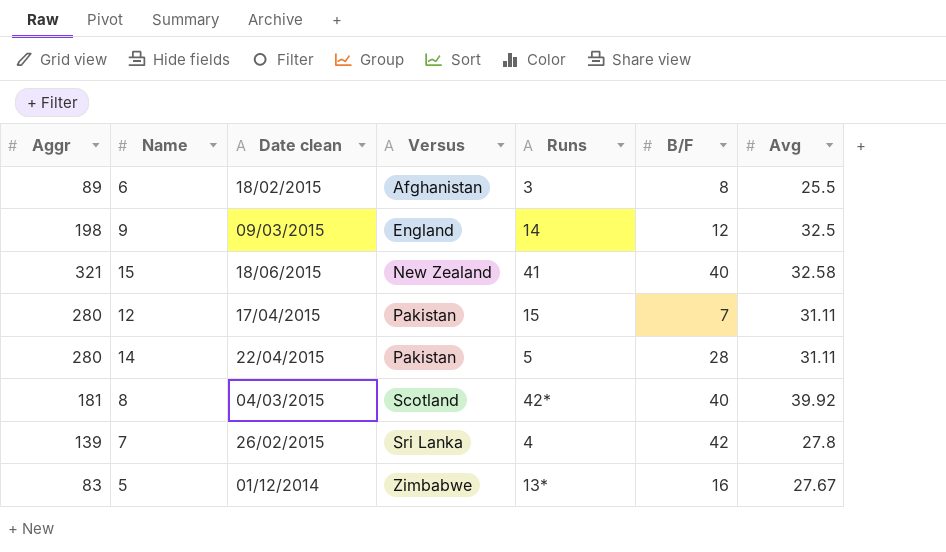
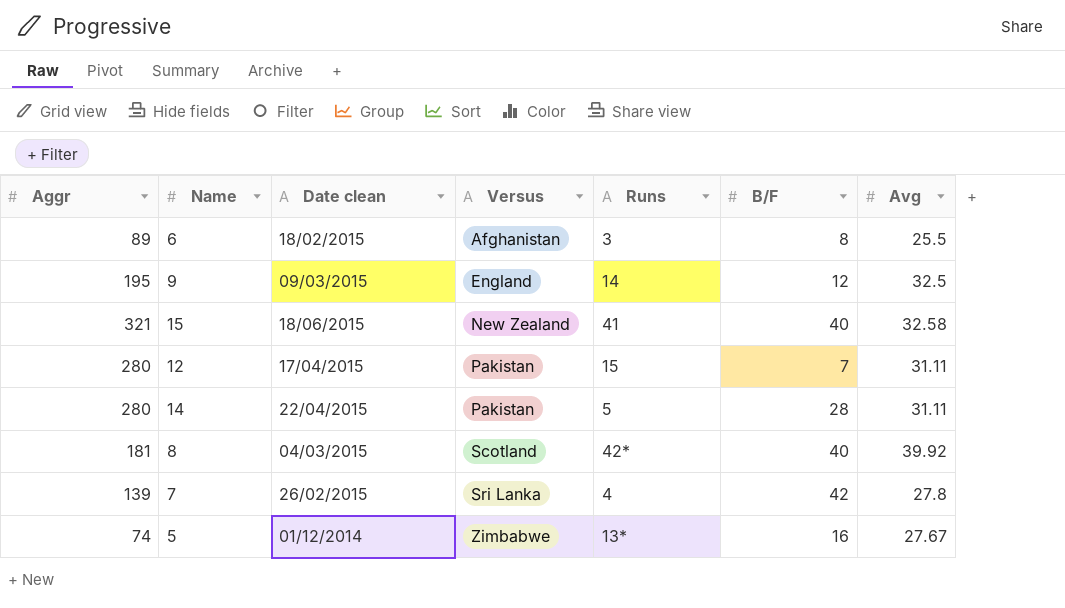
9 | Aggr: 198 -> 195
5 | Aggr: 83 -> 74

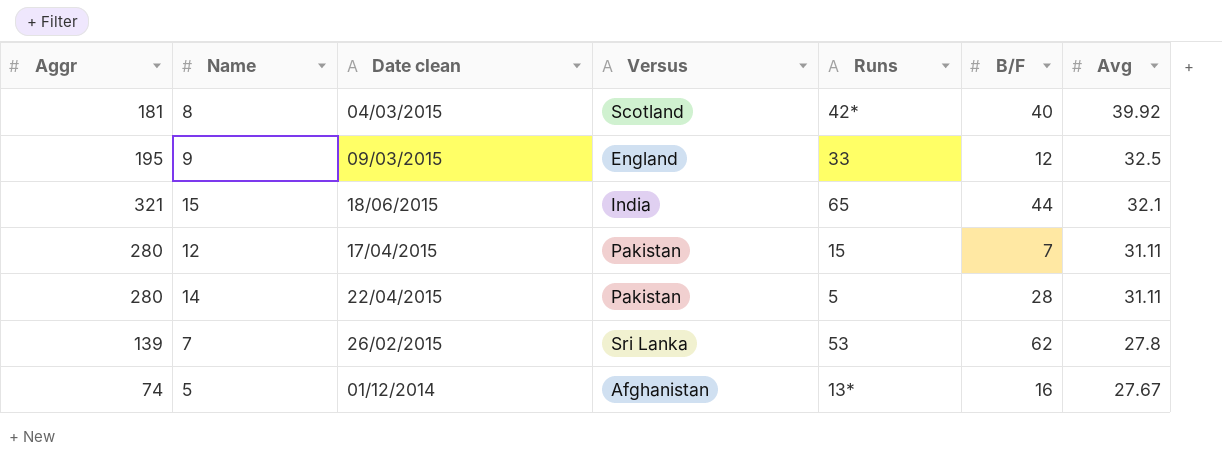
row order: Versus ascending -> Avg descending
row 6: 89 | 18/02/2015 | Afghanistan | 3 | 8 | 25.5 -> none
9 | Runs: 14 -> 33
15 | Versus: New Zealand -> India
15 | Runs: 41 -> 65
15 | B/F: 40 -> 44
15 | Avg: 32.58 -> 32.1
7 | Runs: 4 -> 53
7 | B/F: 42 -> 62
5 | Versus: Zimbabwe -> Afghanistan

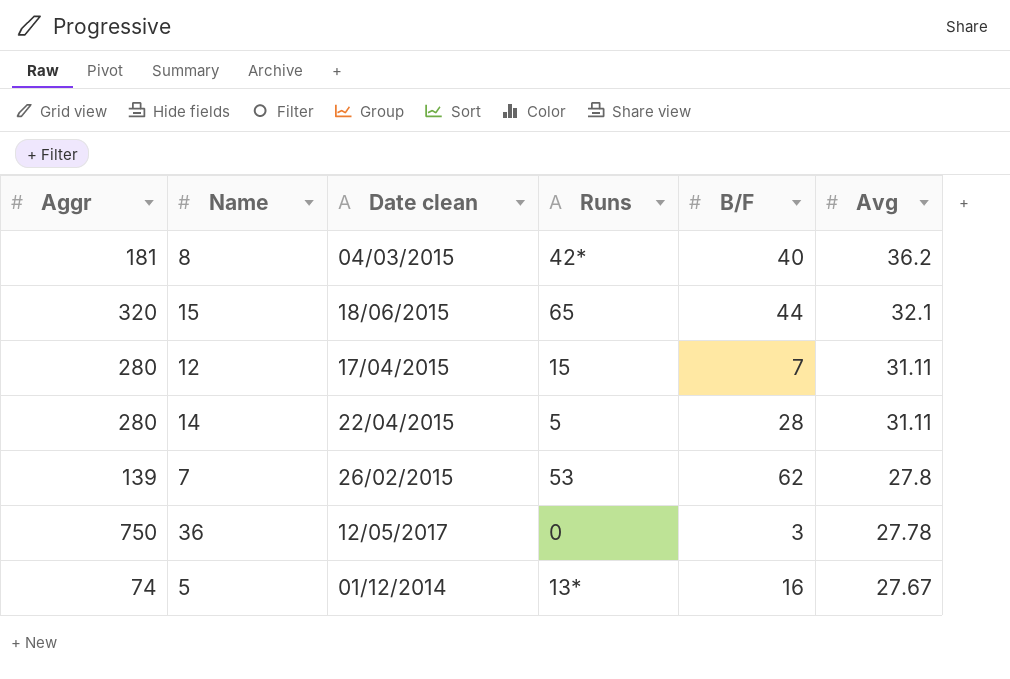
column Versus | position: 4 -> none
row 9: 195 | 09/03/2015 | England | 33 | 12 | 32.5 -> none
8 | Avg: 39.92 -> 36.2
15 | Aggr: 321 -> 320
row 36: none -> 750 | 12/05/2017 | 0 | 3 | 27.78

